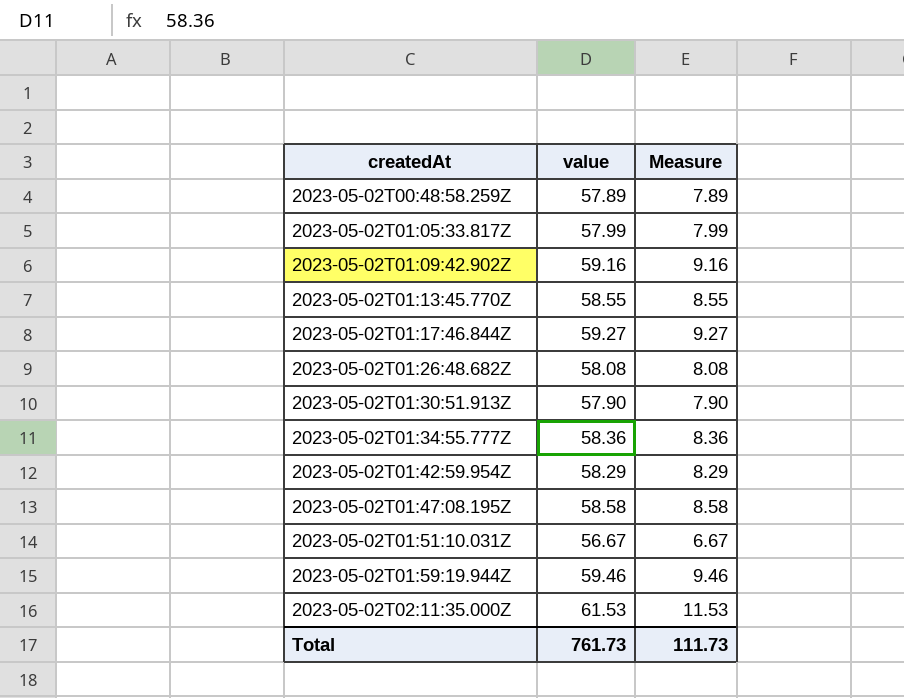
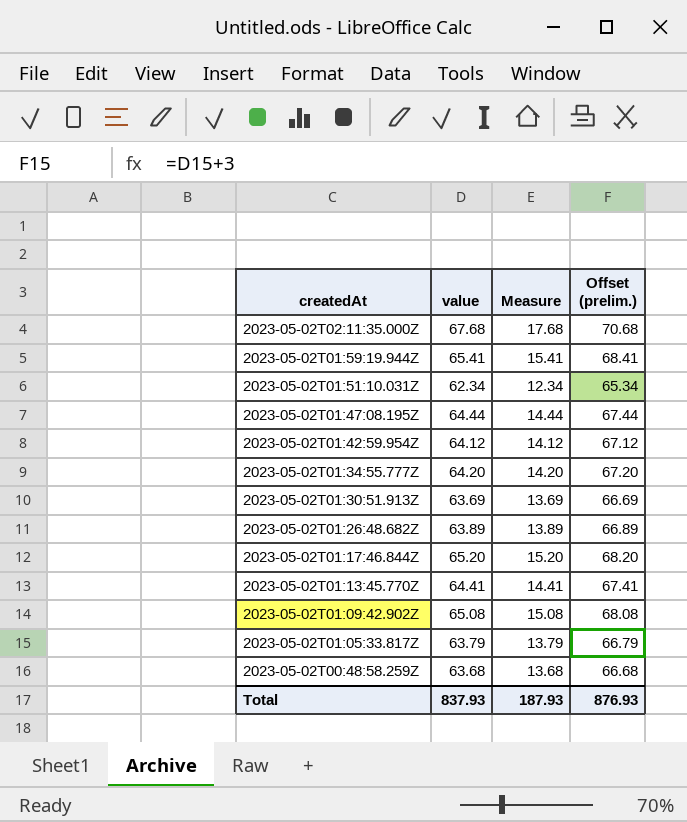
row order: createdAt ascending -> createdAt descending
column Offset (prelim.) | formula: none -> [value] + 3
2023-05-02T02:11:35.000Z | value: 61.53 -> 67.68
2023-05-02T02:11:35.000Z | Measure: 11.53 -> 17.68
2023-05-02T01:59:19.944Z | value: 59.46 -> 65.41
2023-05-02T01:59:19.944Z | Measure: 9.46 -> 15.41
2023-05-02T01:51:10.031Z | value: 56.67 -> 62.34
2023-05-02T01:51:10.031Z | Measure: 6.67 -> 12.34
2023-05-02T01:47:08.195Z | value: 58.58 -> 64.44
2023-05-02T01:47:08.195Z | Measure: 8.58 -> 14.44
2023-05-02T01:42:59.954Z | value: 58.29 -> 64.12
2023-05-02T01:42:59.954Z | Measure: 8.29 -> 14.12
2023-05-02T01:34:55.777Z | value: 58.36 -> 64.20
2023-05-02T01:34:55.777Z | Measure: 8.36 -> 14.20
2023-05-02T01:30:51.913Z | value: 57.90 -> 63.69
2023-05-02T01:30:51.913Z | Measure: 7.90 -> 13.69
2023-05-02T01:26:48.682Z | value: 58.08 -> 63.89
2023-05-02T01:26:48.682Z | Measure: 8.08 -> 13.89
2023-05-02T01:17:46.844Z | value: 59.27 -> 65.20
2023-05-02T01:17:46.844Z | Measure: 9.27 -> 15.20
2023-05-02T01:13:45.770Z | value: 58.55 -> 64.41
2023-05-02T01:13:45.770Z | Measure: 8.55 -> 14.41
2023-05-02T01:09:42.902Z | value: 59.16 -> 65.08
2023-05-02T01:09:42.902Z | Measure: 9.16 -> 15.08
2023-05-02T01:05:33.817Z | value: 57.99 -> 63.79
2023-05-02T01:05:33.817Z | Measure: 7.99 -> 13.79
2023-05-02T00:48:58.259Z | value: 57.89 -> 63.68
2023-05-02T00:48:58.259Z | Measure: 7.89 -> 13.68
Total | value: 761.73 -> 837.93
Total | Measure: 111.73 -> 187.93

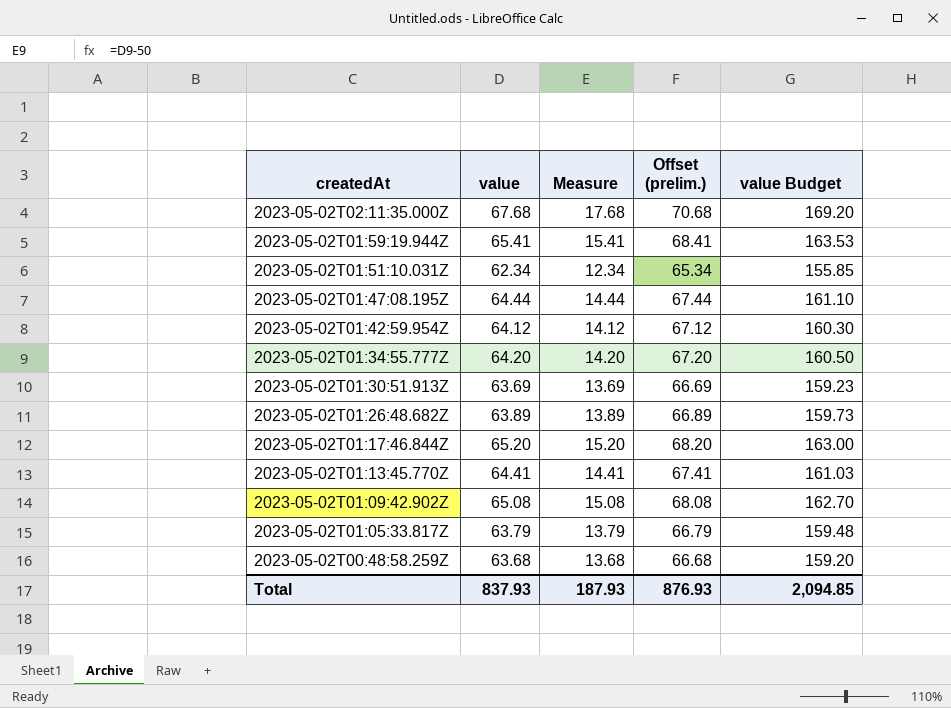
column value Budget | formula: none -> [value] * 2.5

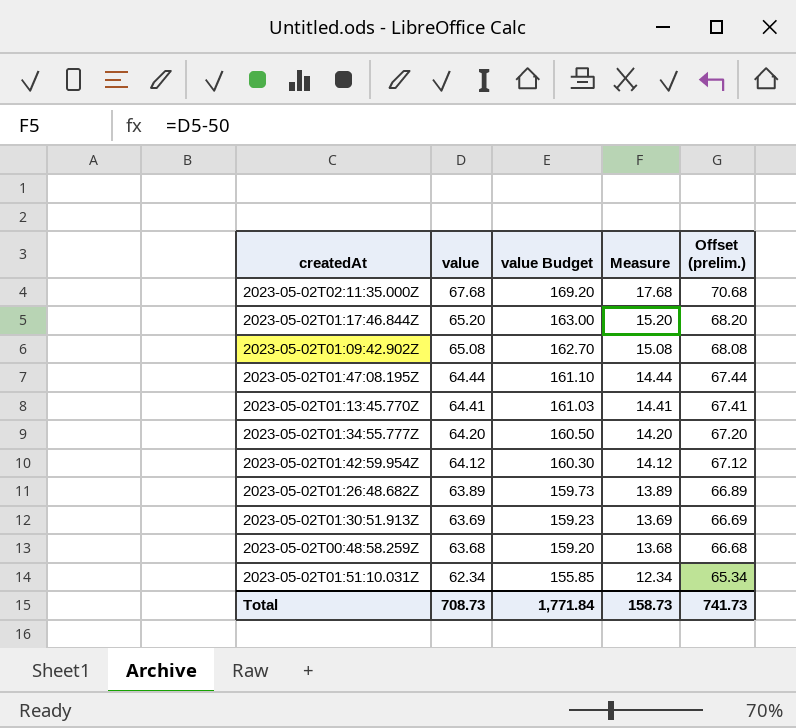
row order: createdAt descending -> value descending
column value Budget | position: 5 -> 3
row 2023-05-02T01:59:19.944Z: 65.41 | 15.41 | 68.41 | 163.53 -> none
row 2023-05-02T01:05:33.817Z: 63.79 | 13.79 | 66.79 | 159.48 -> none
Total | value: 837.93 -> 708.73
Total | value Budget: 2,094.85 -> 1,771.84
Total | Measure: 187.93 -> 158.73
Total | Offset (prelim.): 876.93 -> 741.73

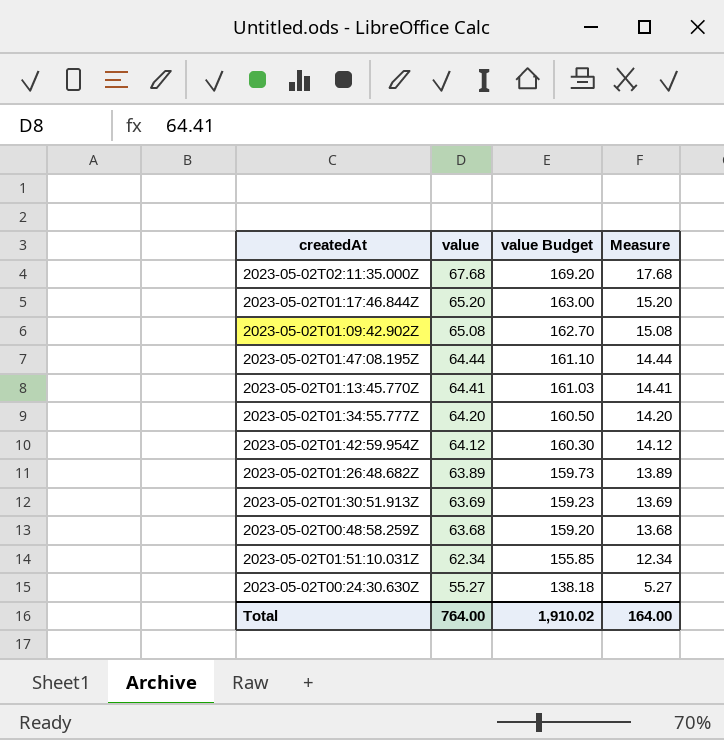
column Offset (prelim.) | formula: [value] + 3 -> none
row 2023-05-02T00:24:30.630Z: none -> 55.27 | 138.18 | 5.27
Total | value: 708.73 -> 764.00
Total | value Budget: 1,771.84 -> 1,910.02
Total | Measure: 158.73 -> 164.00

